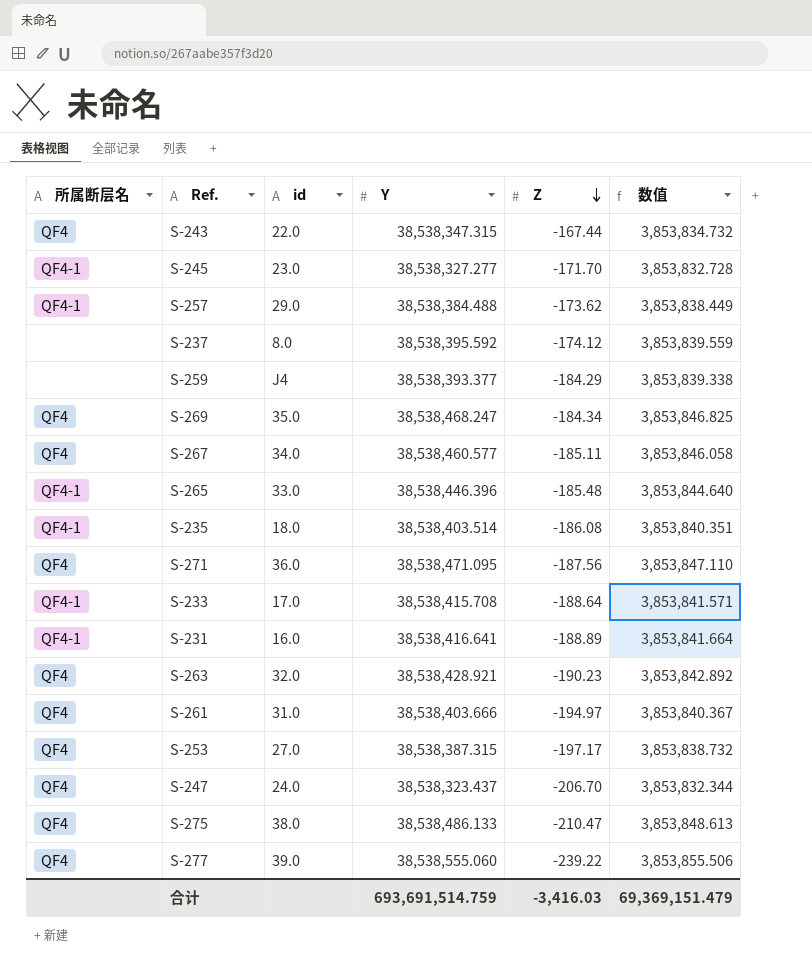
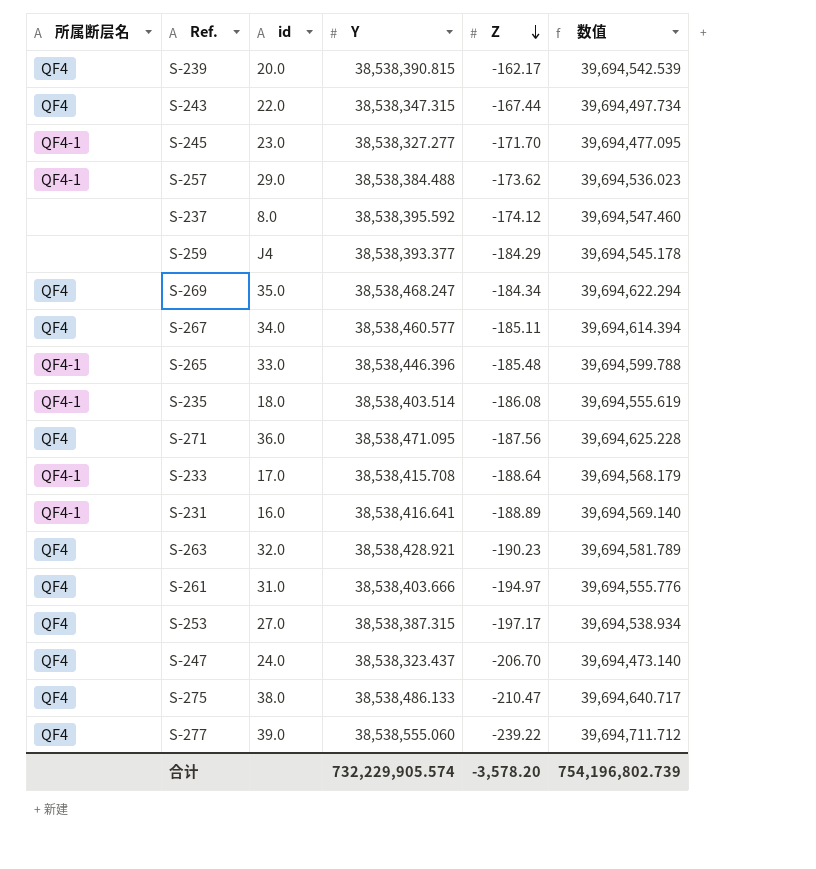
column 数值 | formula: [Y] * 0.1 -> [Y] * 1.03
row S-239: none -> QF4 | 20.0 | 38,538,390.815 | -162.17 | 39,694,542.539
合计 | Y: 693,691,514.759 -> 732,229,905.574
合计 | Z: -3,416.03 -> -3,578.20
合计 | 数值: 69,369,151.479 -> 754,196,802.739

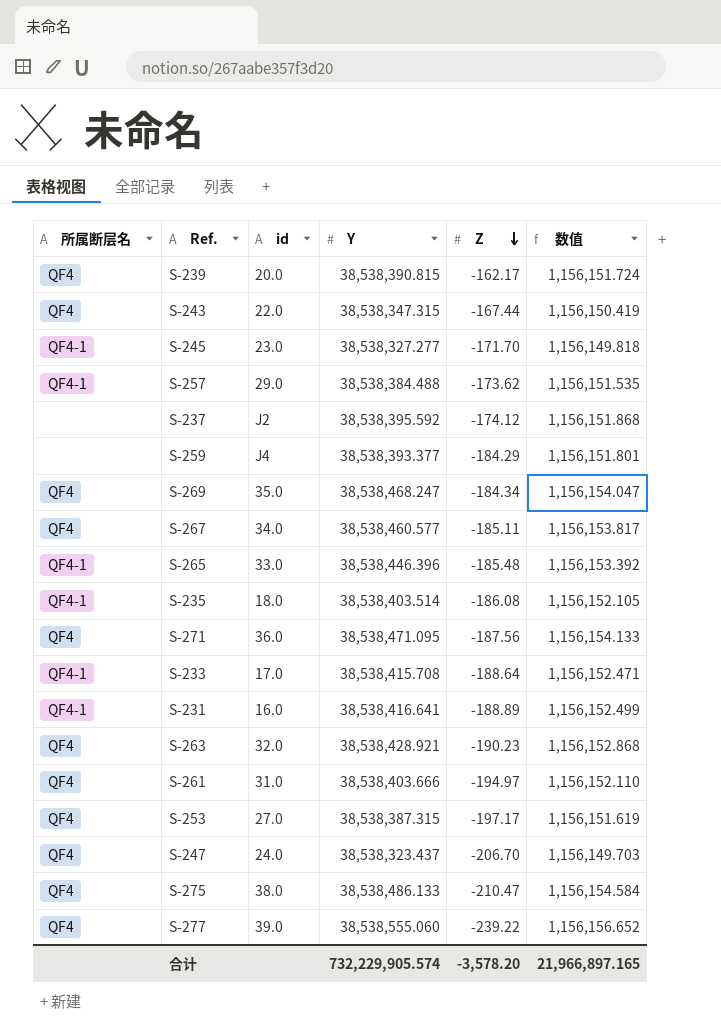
column 数值 | formula: [Y] * 1.03 -> [Y] * 0.03
S-237 | id: 8.0 -> J2
合计 | 数值: 754,196,802.739 -> 21,966,897.165

